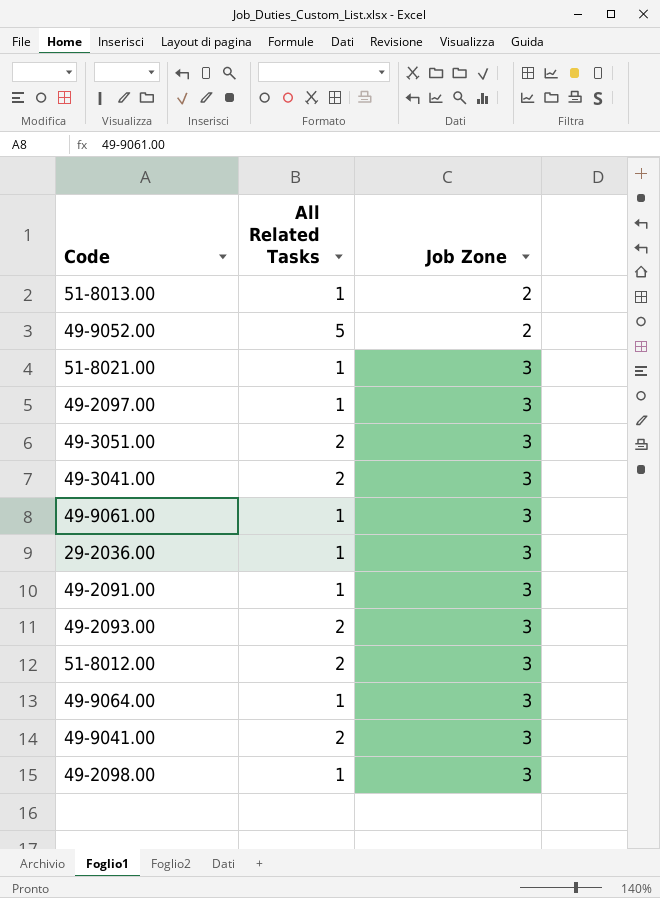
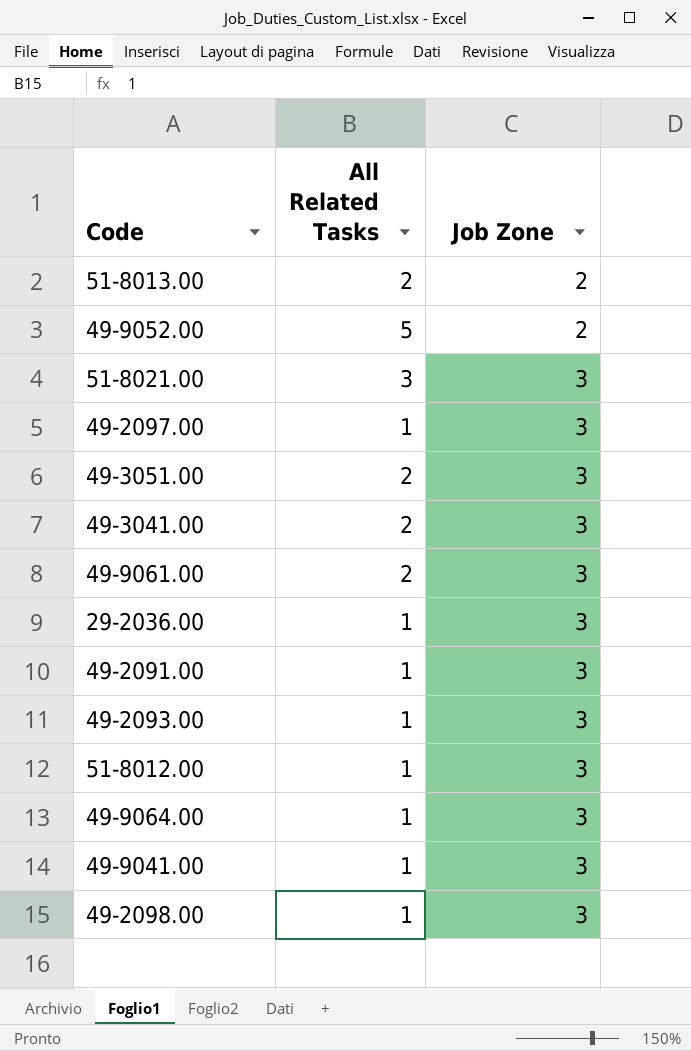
51-8013.00 | All Related Tasks: 1 -> 2
51-8021.00 | All Related Tasks: 1 -> 3
49-9061.00 | All Related Tasks: 1 -> 2
49-2093.00 | All Related Tasks: 2 -> 1
51-8012.00 | All Related Tasks: 2 -> 1
49-9041.00 | All Related Tasks: 2 -> 1

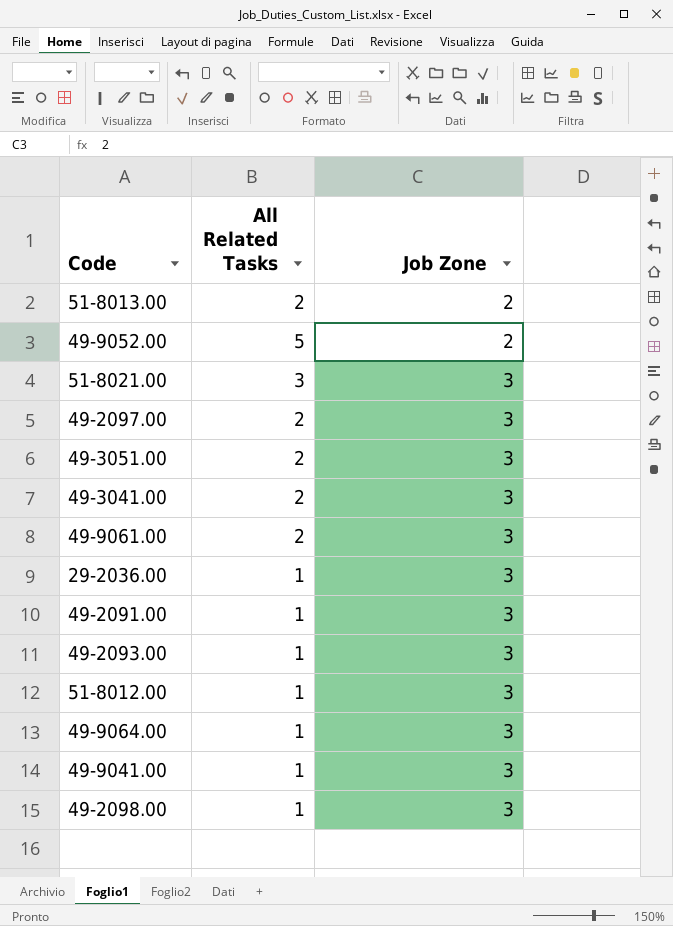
49-2097.00 | All Related Tasks: 1 -> 2

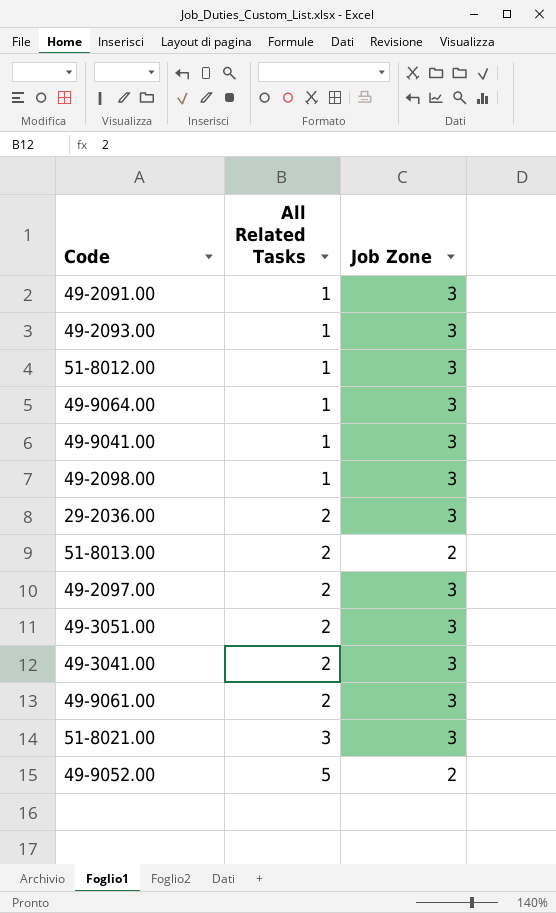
row order: Job Zone ascending -> All Related Tasks ascending
29-2036.00 | All Related Tasks: 1 -> 2

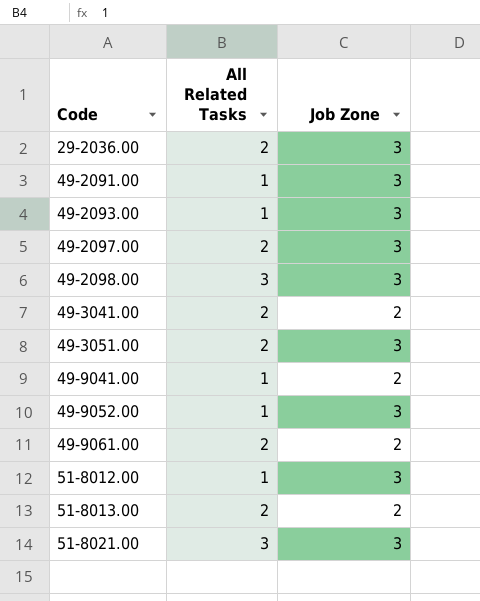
row order: All Related Tasks ascending -> Code ascending
row 49-9064.00: 1 | 3 -> none
49-2098.00 | All Related Tasks: 1 -> 3
49-3041.00 | Job Zone: 3 -> 2
49-9041.00 | Job Zone: 3 -> 2
49-9052.00 | All Related Tasks: 5 -> 1
49-9052.00 | Job Zone: 2 -> 3
49-9061.00 | Job Zone: 3 -> 2

